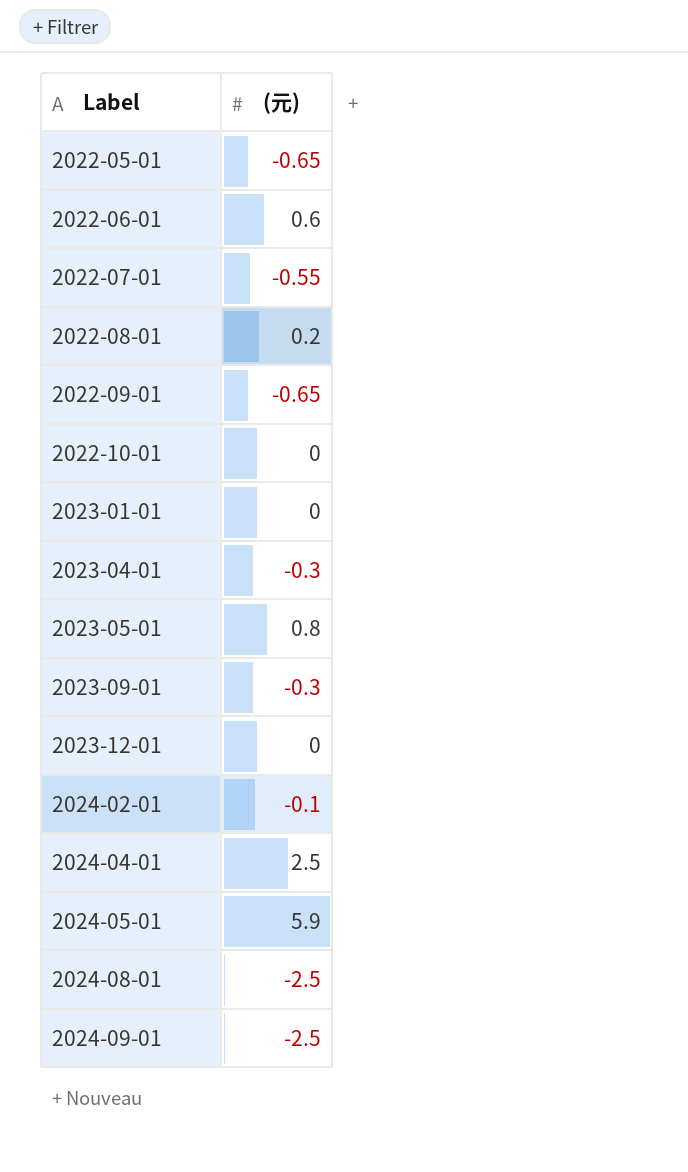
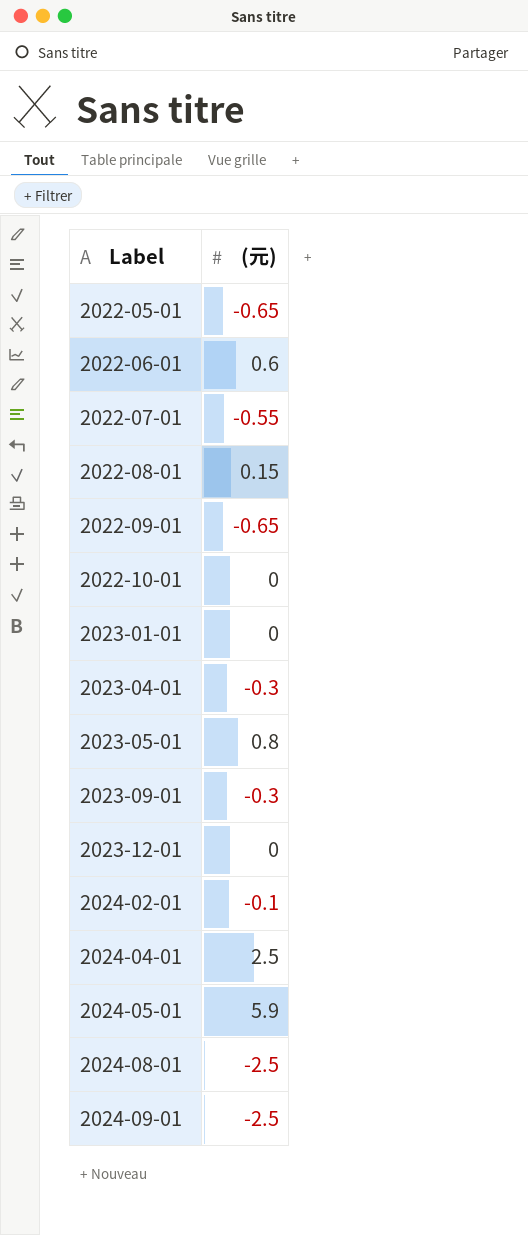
2022-08-01 | (元): 0.2 -> 0.15

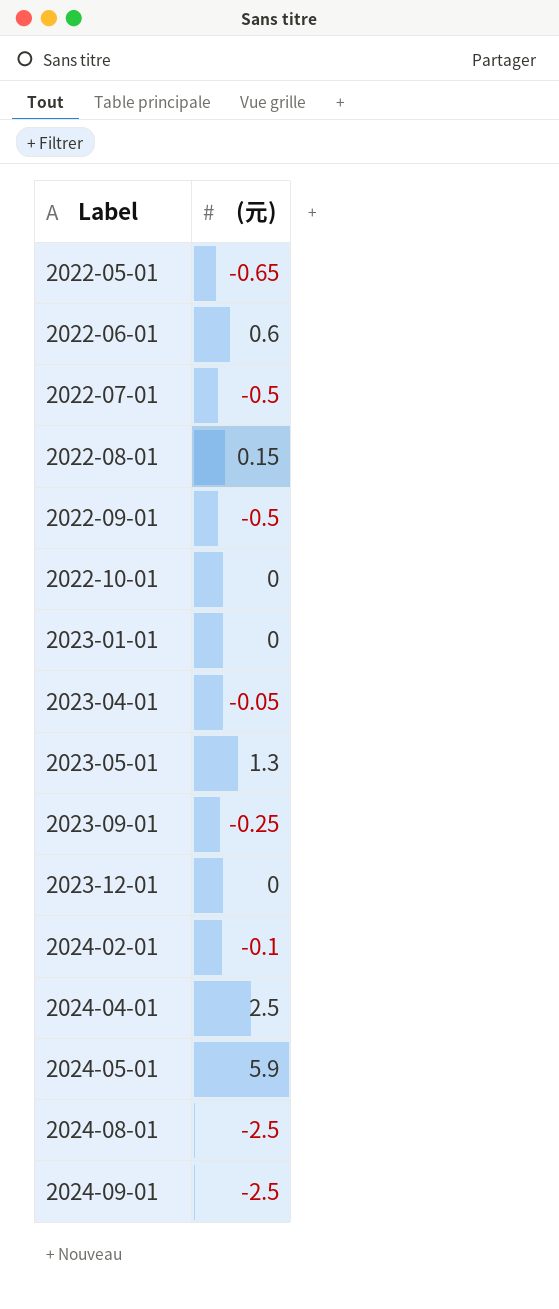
2022-07-01 | (元): -0.55 -> -0.5
2022-09-01 | (元): -0.65 -> -0.5
2023-04-01 | (元): -0.3 -> -0.05
2023-05-01 | (元): 0.8 -> 1.3
2023-09-01 | (元): -0.3 -> -0.25

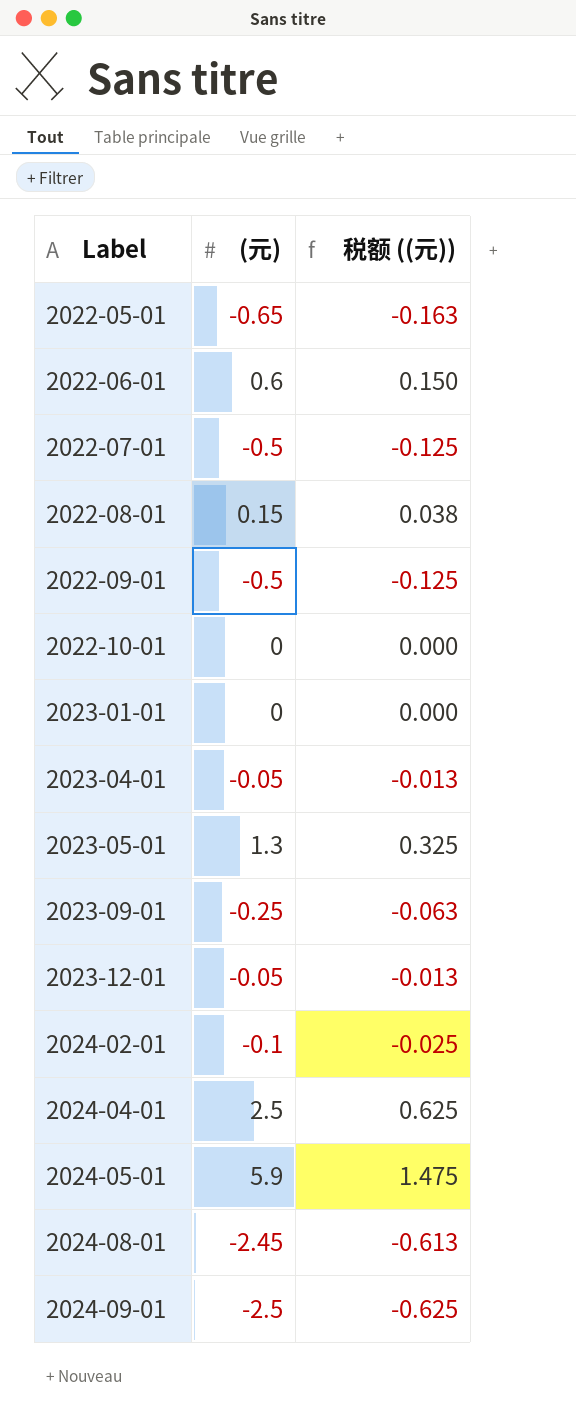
column 税额 ((元)) | formula: none -> [(元)] * 0.25
2023-12-01 | (元): 0 -> -0.05
2024-08-01 | (元): -2.5 -> -2.45

